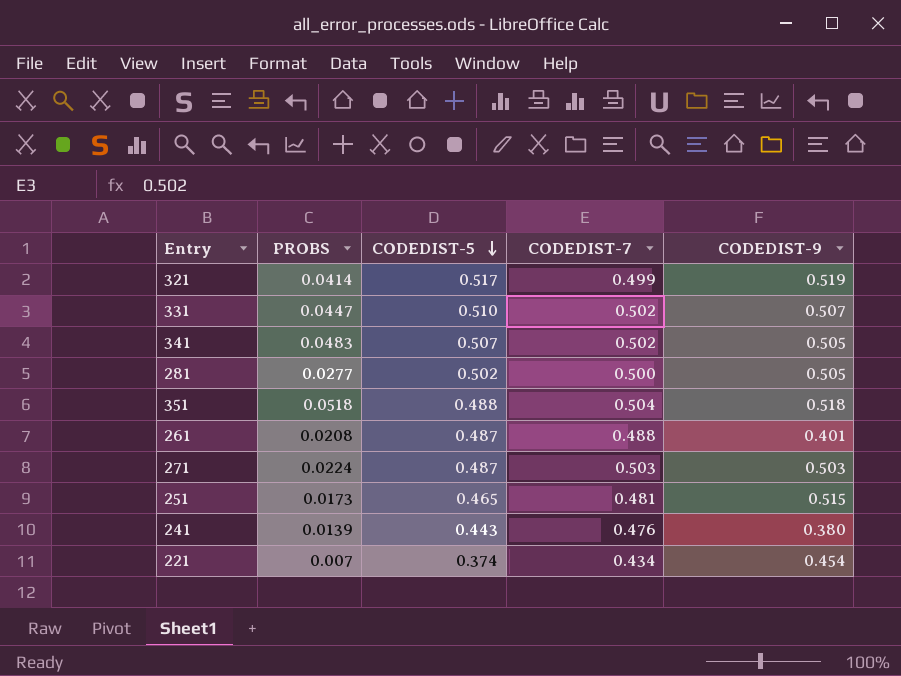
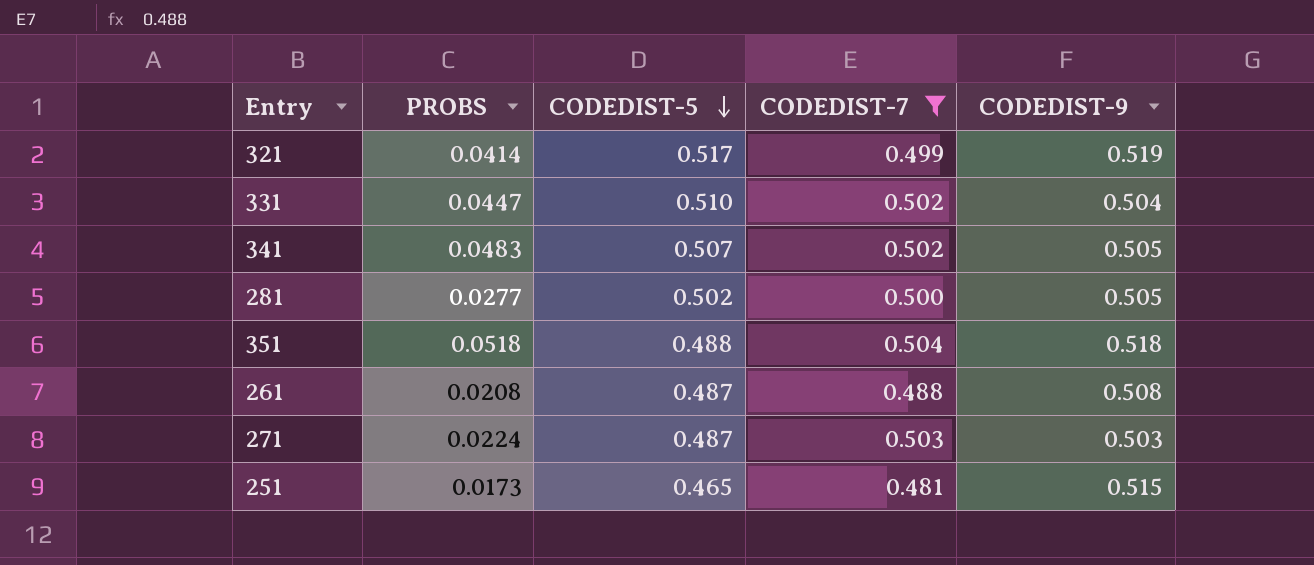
filter: none -> CODEDIST-7 >= 0.481
331 | CODEDIST-9: 0.507 -> 0.504
261 | CODEDIST-9: 0.401 -> 0.508

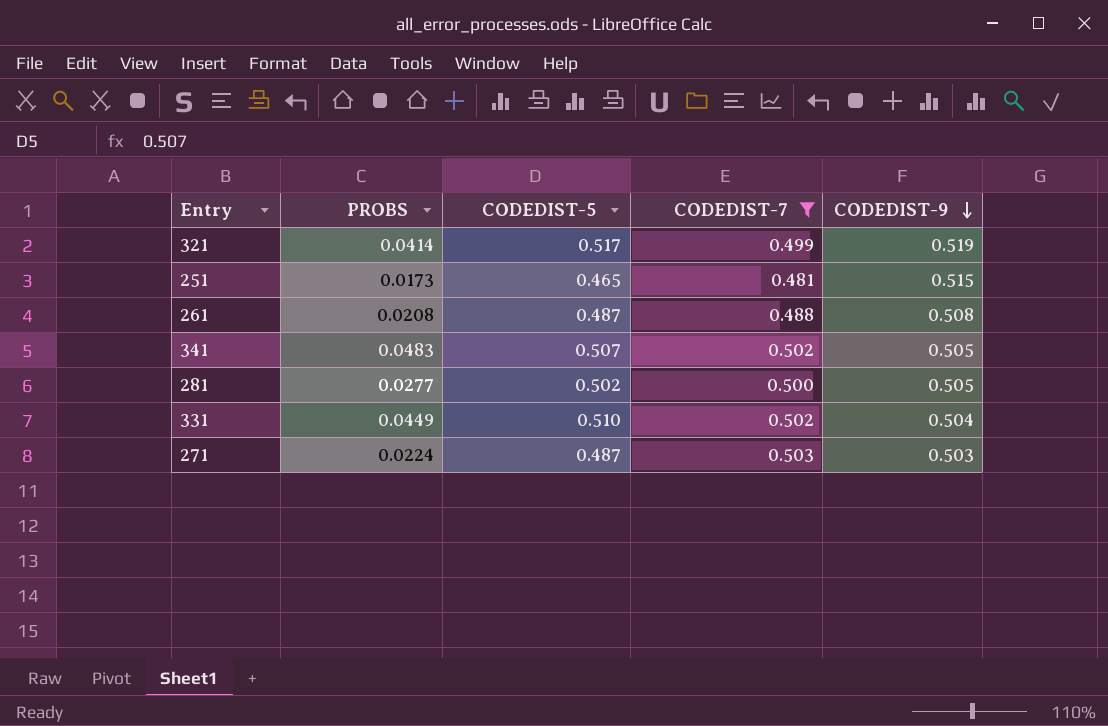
row order: CODEDIST-5 descending -> CODEDIST-9 descending
row 351: 0.0518 | 0.488 | 0.504 | 0.518 -> none
331 | PROBS: 0.0447 -> 0.0449

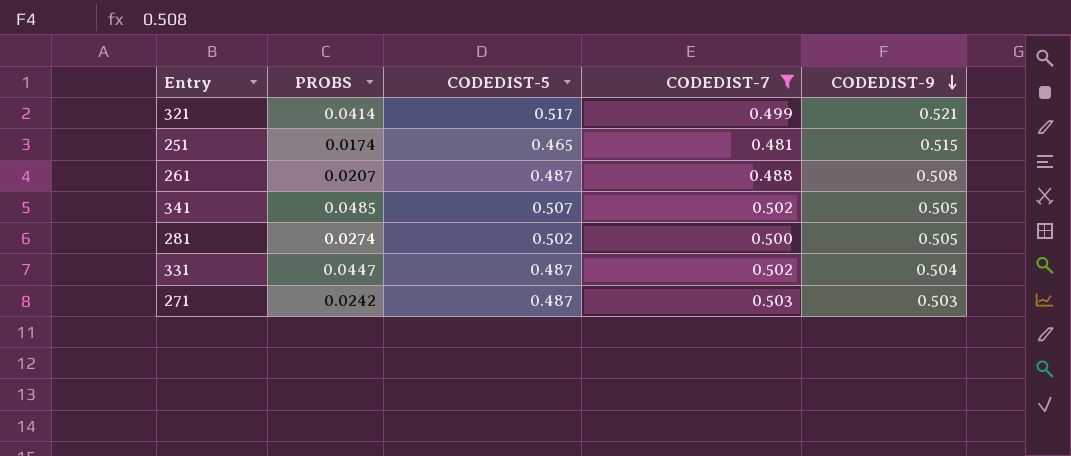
321 | CODEDIST-9: 0.519 -> 0.521
251 | PROBS: 0.0173 -> 0.0174
261 | PROBS: 0.0208 -> 0.0207
341 | PROBS: 0.0483 -> 0.0485
281 | PROBS: 0.0277 -> 0.0274
331 | PROBS: 0.0449 -> 0.0447
331 | CODEDIST-5: 0.510 -> 0.487
271 | PROBS: 0.0224 -> 0.0242

